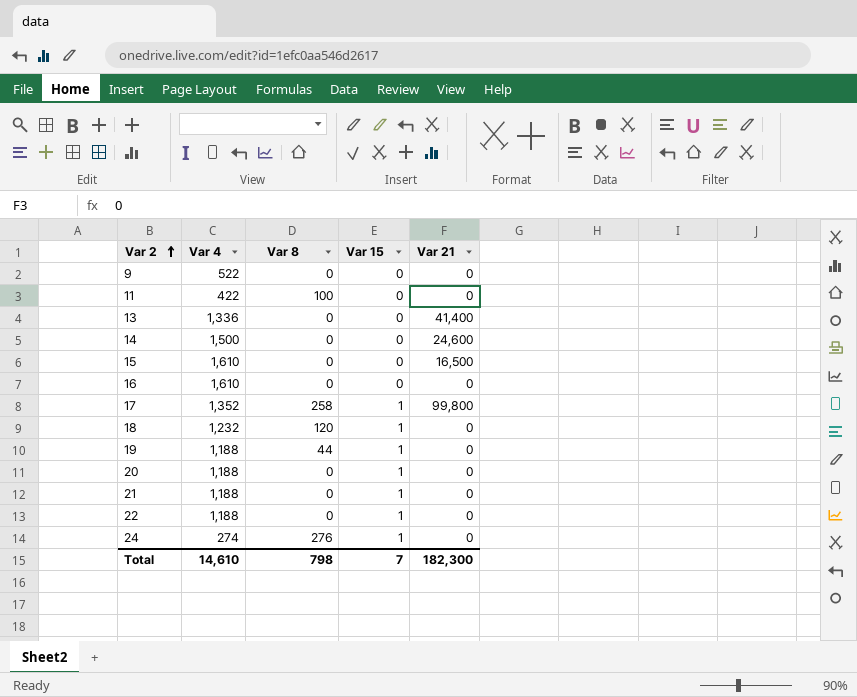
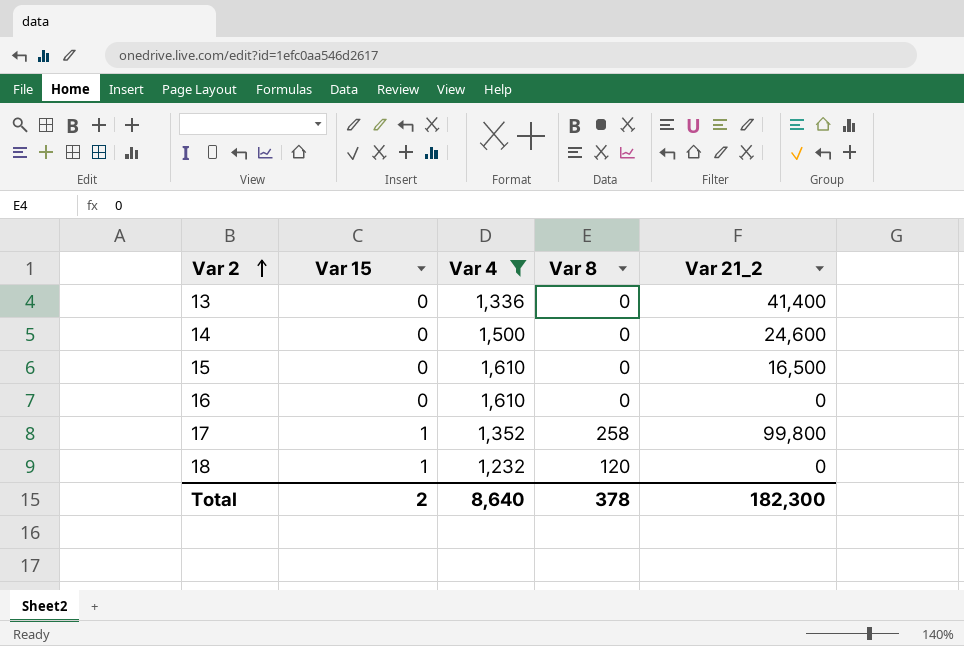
filter: none -> Var 4 >= 1,232
column Var 15 | position: 4 -> 2
column name: Var 21 -> Var 21_2
Total | Var 15: 7 -> 2
Total | Var 4: 14,610 -> 8,640
Total | Var 8: 798 -> 378

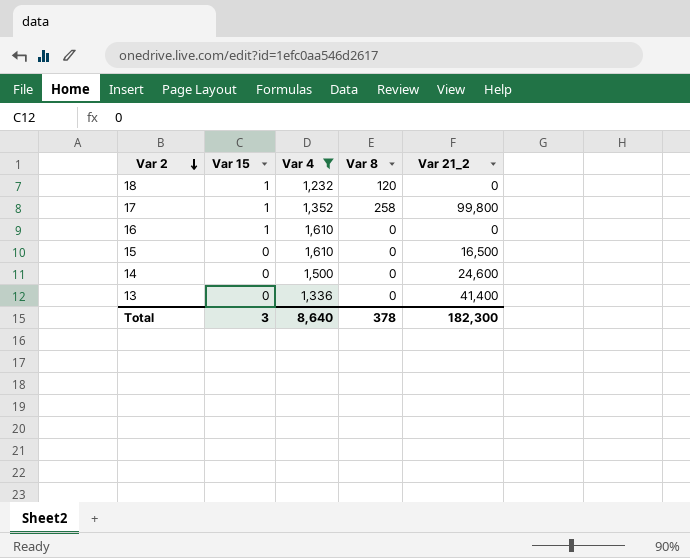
row order: Var 2 ascending -> Var 2 descending
16 | Var 15: 0 -> 1
Total | Var 15: 2 -> 3

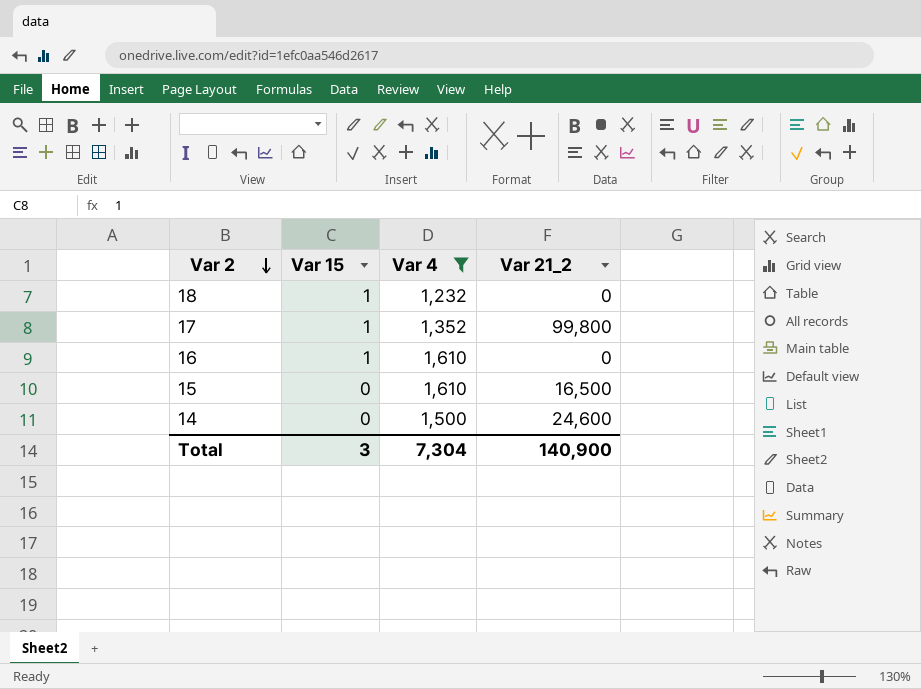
column Var 8 | position: 4 -> none
row 13: 0 | 1,336 | 0 | 41,400 -> none
Total | Var 4: 8,640 -> 7,304
Total | Var 21_2: 182,300 -> 140,900

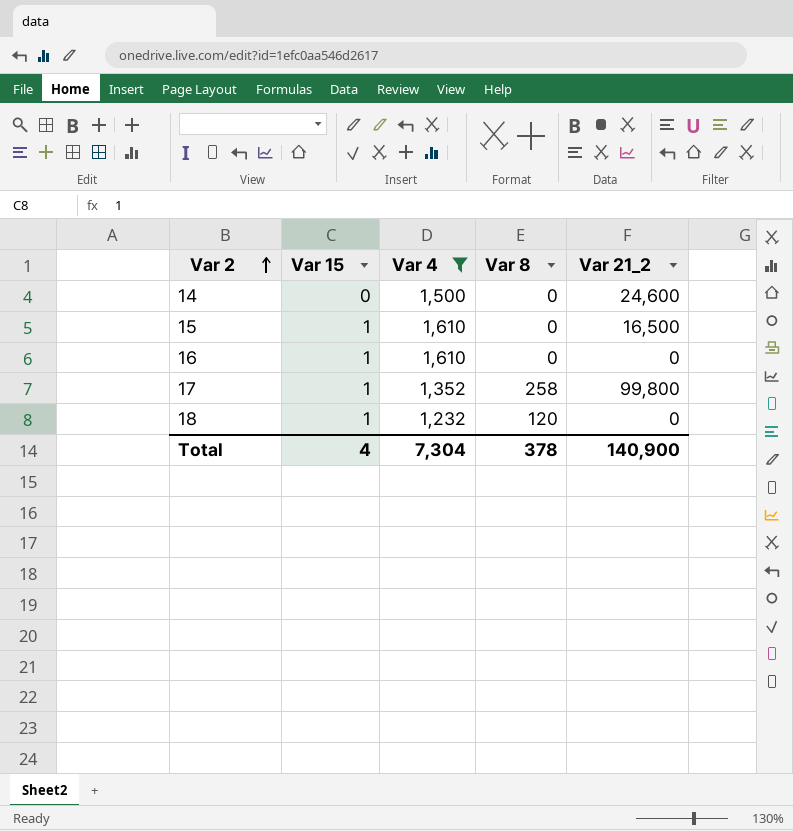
row order: Var 2 descending -> Var 2 ascending
column Var 8 | position: none -> 4
15 | Var 15: 0 -> 1
Total | Var 15: 3 -> 4

